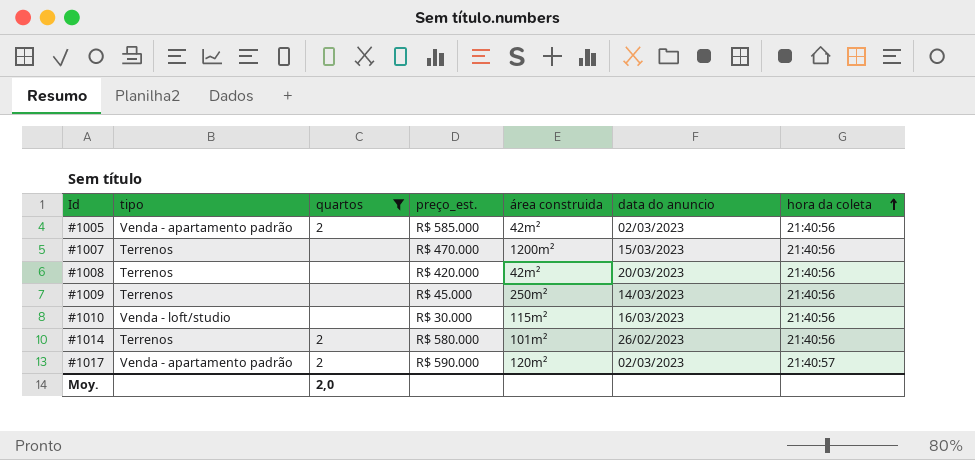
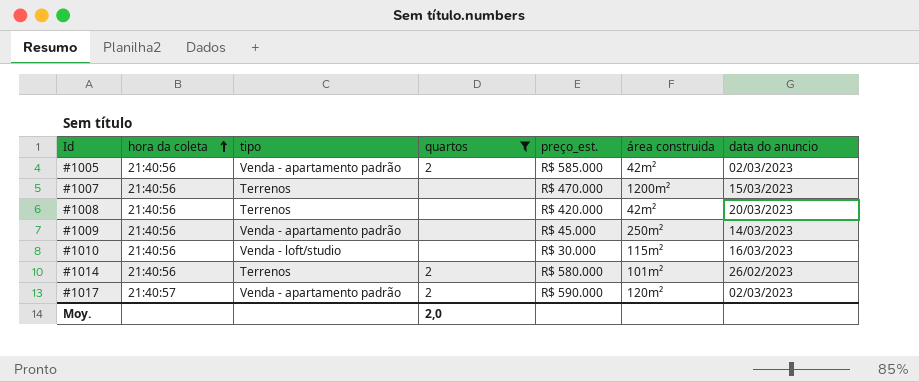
column hora da coleta | position: 7 -> 2
#1009 | tipo: Terrenos -> Venda - apartamento padrão

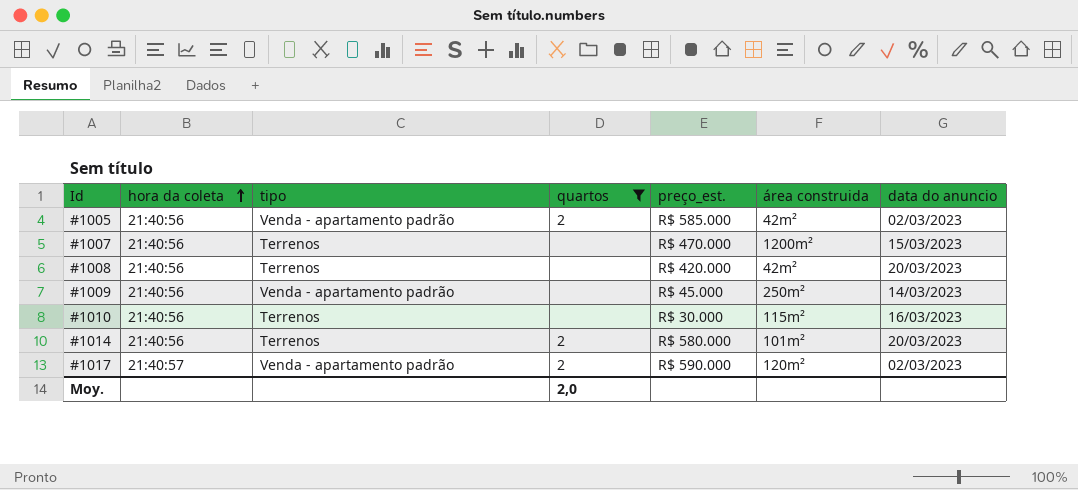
#1010 | tipo: Venda - loft/studio -> Terrenos
#1014 | data do anuncio: 26/02/2023 -> 20/03/2023

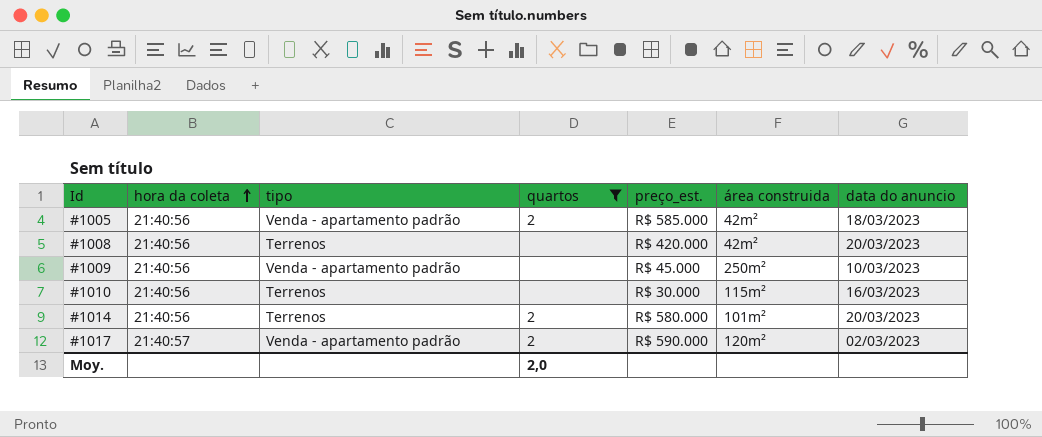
row #1007: 21:40:56 | Terrenos | none | R$ 470.000 | 1200m² | 15/03/2023 -> none
#1005 | data do anuncio: 02/03/2023 -> 18/03/2023
#1009 | data do anuncio: 14/03/2023 -> 10/03/2023

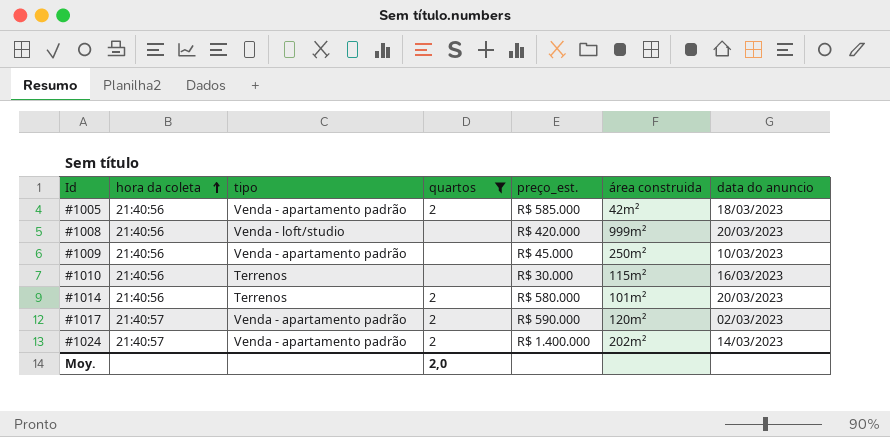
#1008 | tipo: Terrenos -> Venda - loft/studio
#1008 | área construida: 42m² -> 999m²
row #1024: none -> 21:40:57 | Venda - apartamento padrão | 2 | R$ 1.400.000 | 202m² | 14/03/2023

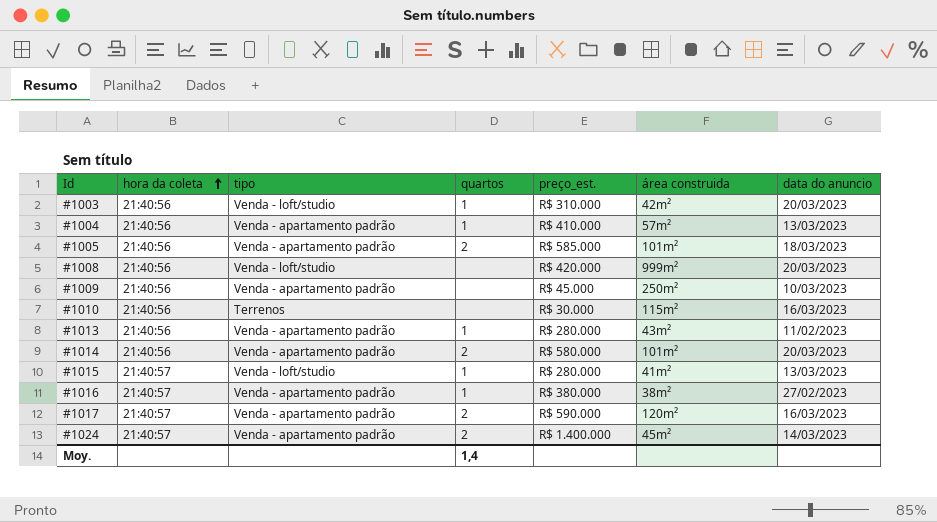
filter: quartos != 1 -> none
#1005 | área construida: 42m² -> 101m²
#1014 | tipo: Terrenos -> Venda - apartamento padrão
#1017 | data do anuncio: 02/03/2023 -> 16/03/2023
#1024 | área construida: 202m² -> 45m²
Moy. | quartos: 2,0 -> 1,4

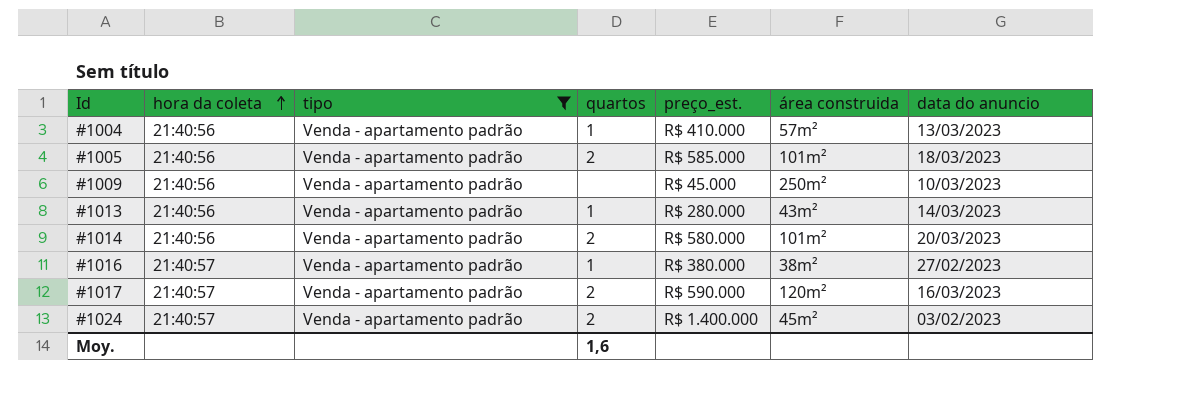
filter: none -> tipo = Venda - apartamento padrão
#1013 | data do anuncio: 11/02/2023 -> 14/03/2023
#1024 | data do anuncio: 14/03/2023 -> 03/02/2023
Moy. | quartos: 1,4 -> 1,6

